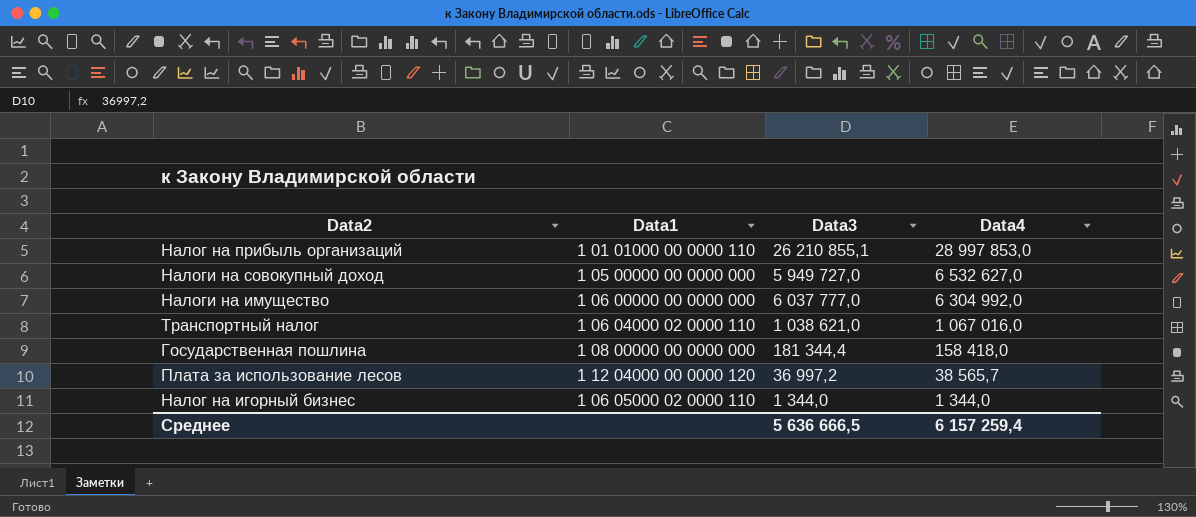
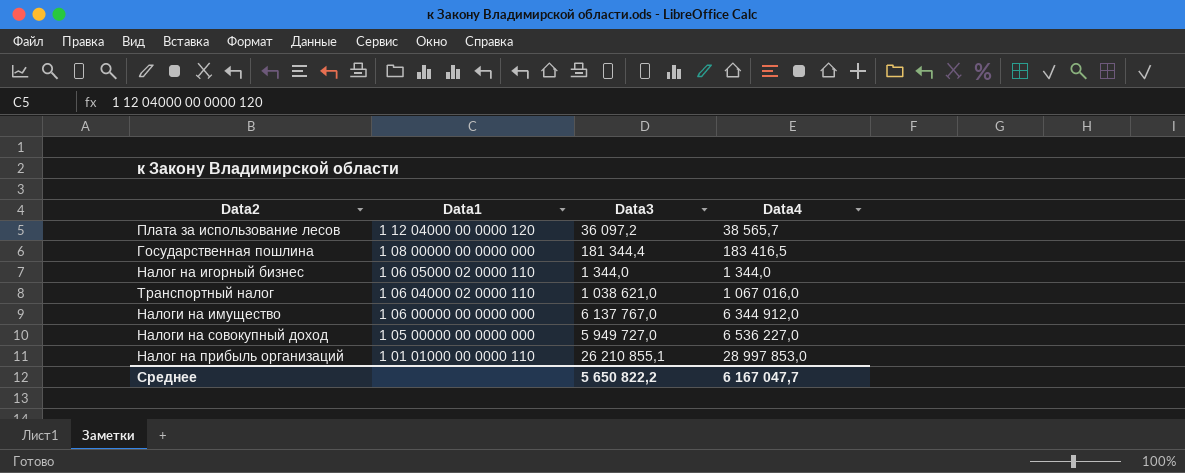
row order: Data4 descending -> Data1 descending
Плата за использование лесов | Data3: 36 997,2 -> 36 097,2
Государственная пошлина | Data4: 158 418,0 -> 183 416,5
Налоги на имущество | Data3: 6 037 777,0 -> 6 137 767,0
Налоги на имущество | Data4: 6 304 992,0 -> 6 344 912,0
Налоги на совокупный доход | Data4: 6 532 627,0 -> 6 536 227,0
Среднее | Data3: 5 636 666,5 -> 5 650 822,2
Среднее | Data4: 6 157 259,4 -> 6 167 047,7

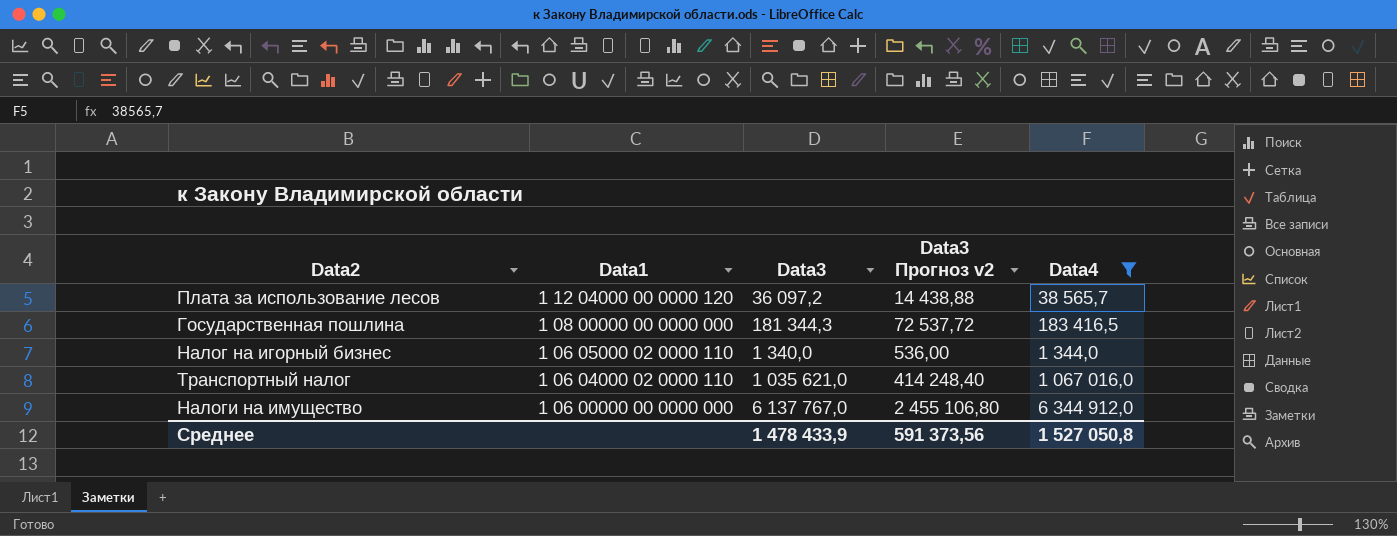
filter: none -> Data4 <= 6 344 912,0
column Data3 Прогноз v2 | formula: none -> [Data3] * 0,4
Государственная пошлина | Data3: 181 344,4 -> 181 344,3
Налог на игорный бизнес | Data3: 1 344,0 -> 1 340,0
Транспортный налог | Data3: 1 038 621,0 -> 1 035 621,0
Среднее | Data3: 5 650 822,2 -> 1 478 433,9
Среднее | Data4: 6 167 047,7 -> 1 527 050,8

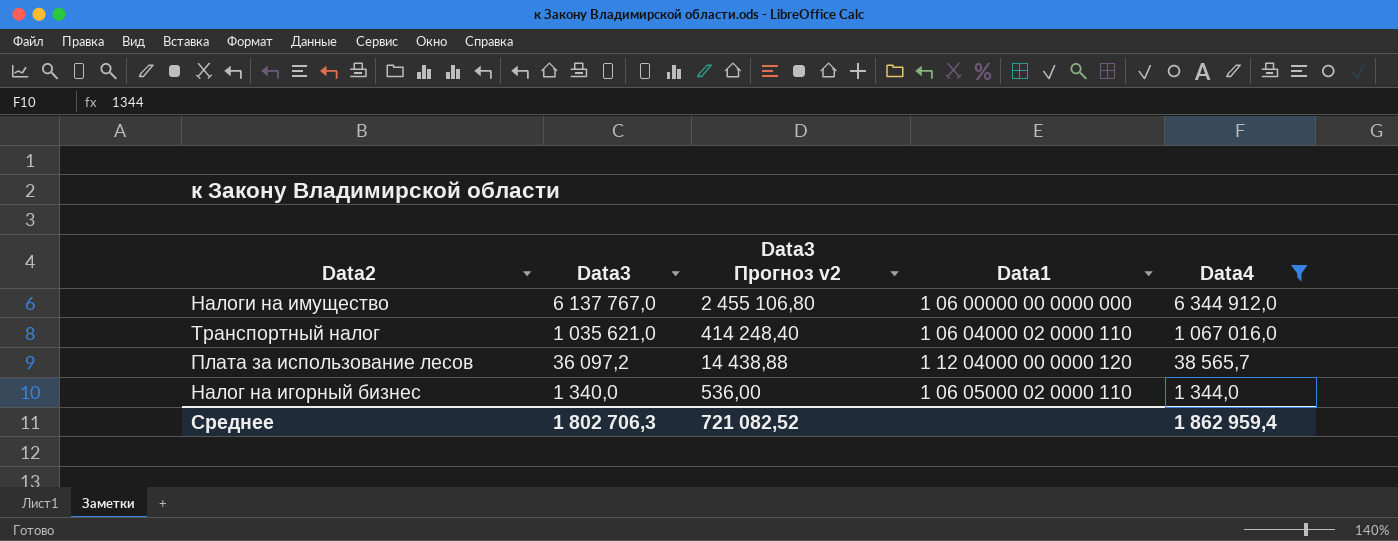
row order: Data1 descending -> Data3 descending
column Data1 | position: 2 -> 4
row Государственная пошлина: 1 08 00000 00 0000 000 | 181 344,3 | 72 537,72 | 183 416,5 -> none
Среднее | Data3: 1 478 433,9 -> 1 802 706,3
Среднее | Data3 Прогноз v2: 591 373,56 -> 721 082,52
Среднее | Data4: 1 527 050,8 -> 1 862 959,4

